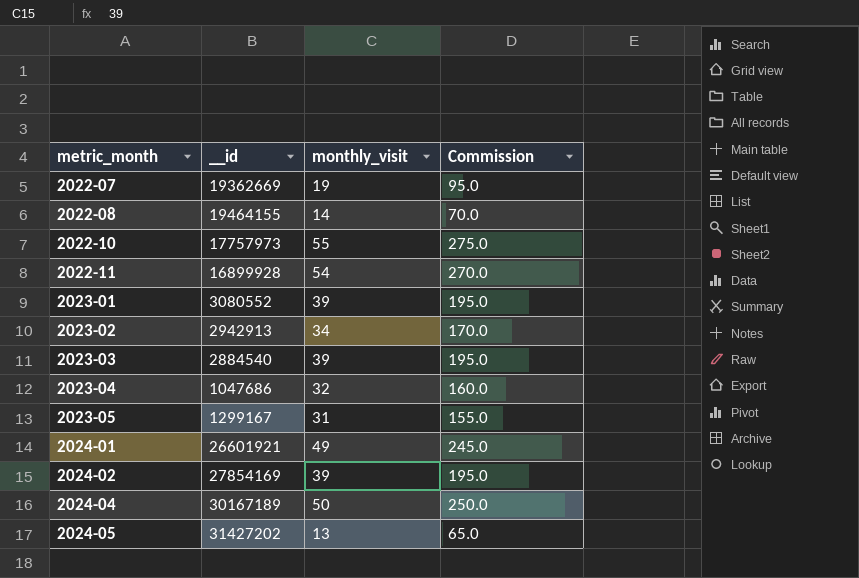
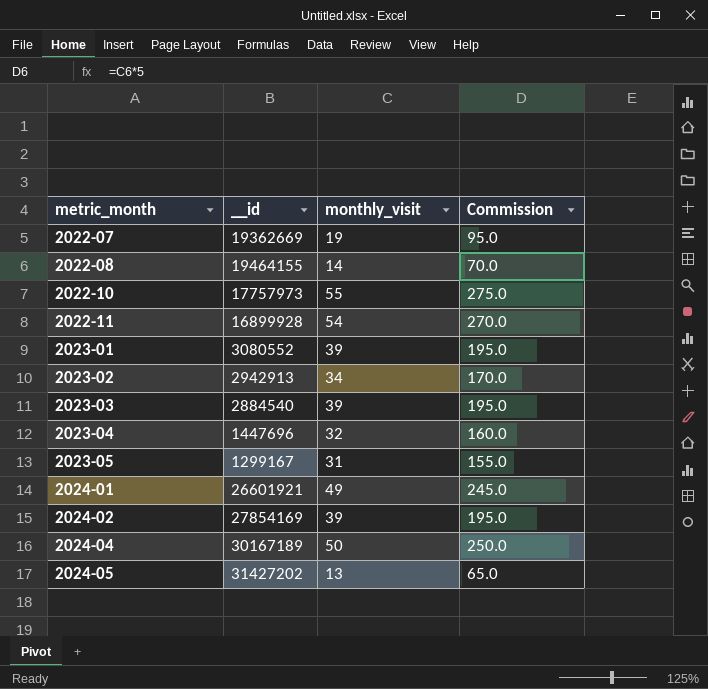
2023-04 | __id: 1047686 -> 1447696

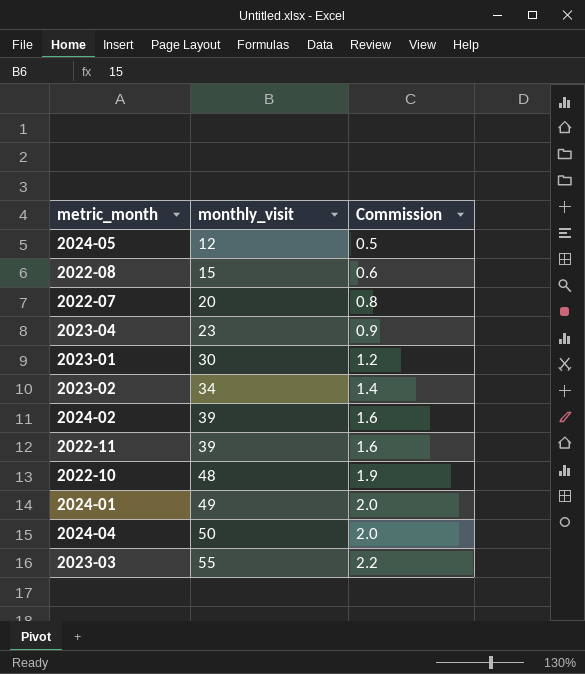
row order: metric_month ascending -> monthly_visit ascending
column __id | position: 2 -> none
column Commission | formula: [monthly_visit] * 5 -> [monthly_visit] * 0.04
row 2023-05: 1299167 | 31 | 155.0 -> none
2024-05 | monthly_visit: 13 -> 12
2022-08 | monthly_visit: 14 -> 15
2022-07 | monthly_visit: 19 -> 20
2023-04 | monthly_visit: 32 -> 23
2023-01 | monthly_visit: 39 -> 30
2022-11 | monthly_visit: 54 -> 39
2022-10 | monthly_visit: 55 -> 48
2023-03 | monthly_visit: 39 -> 55

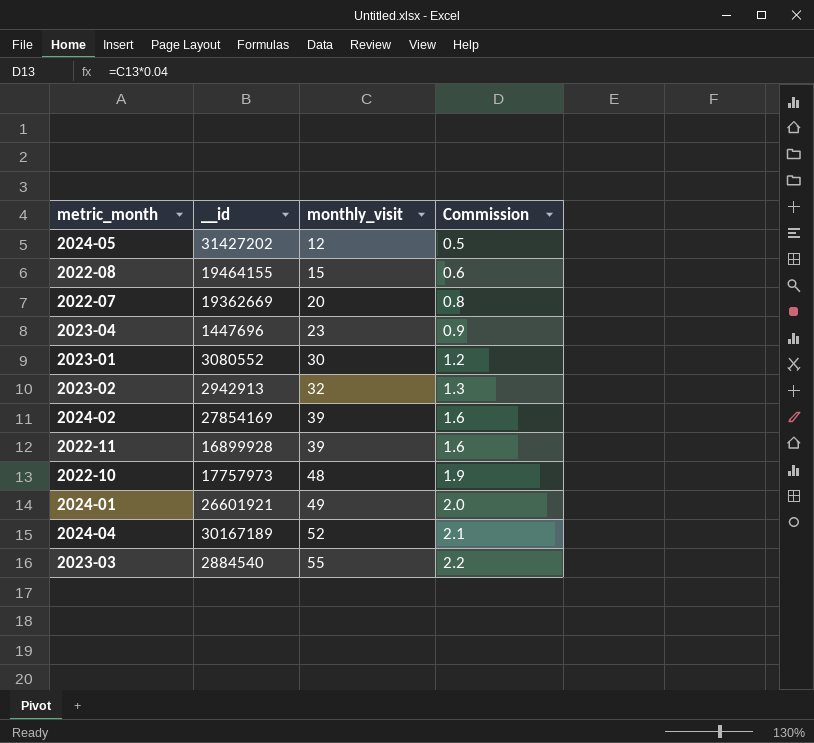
column __id | position: none -> 2
2023-02 | monthly_visit: 34 -> 32
2023-02 | Commission: 1.4 -> 1.3
2024-04 | monthly_visit: 50 -> 52
2024-04 | Commission: 2.0 -> 2.1

